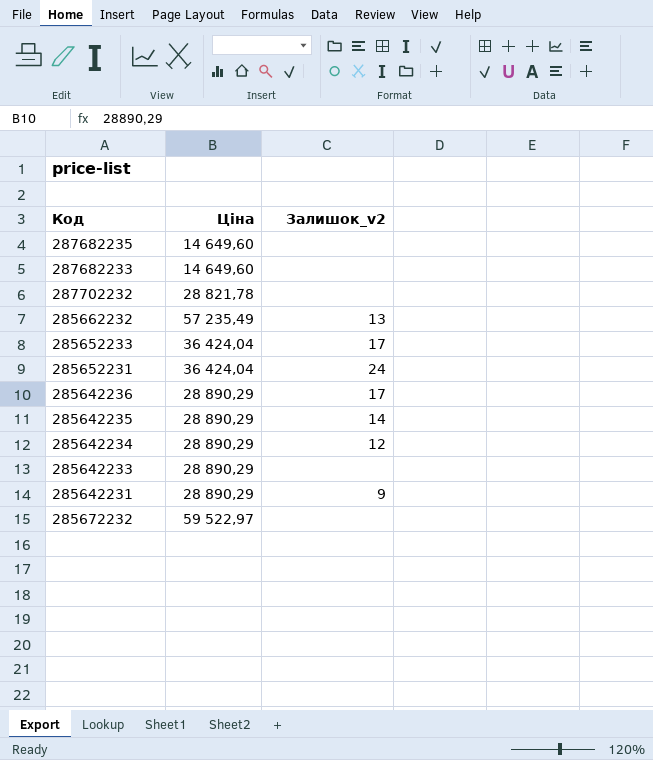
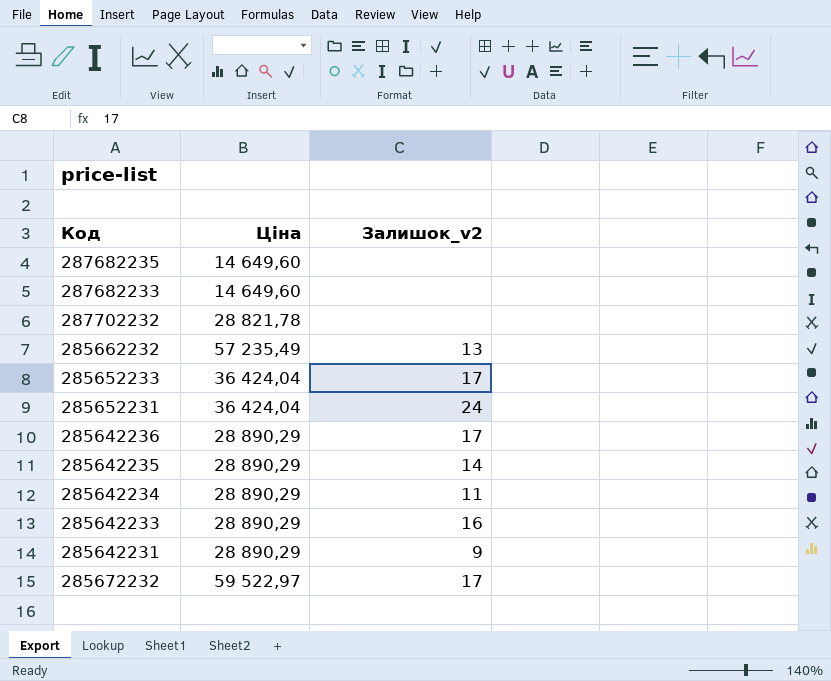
285642234 | Залишок_v2: 12 -> 11
285642233 | Залишок_v2: none -> 16
285672232 | Залишок_v2: none -> 17

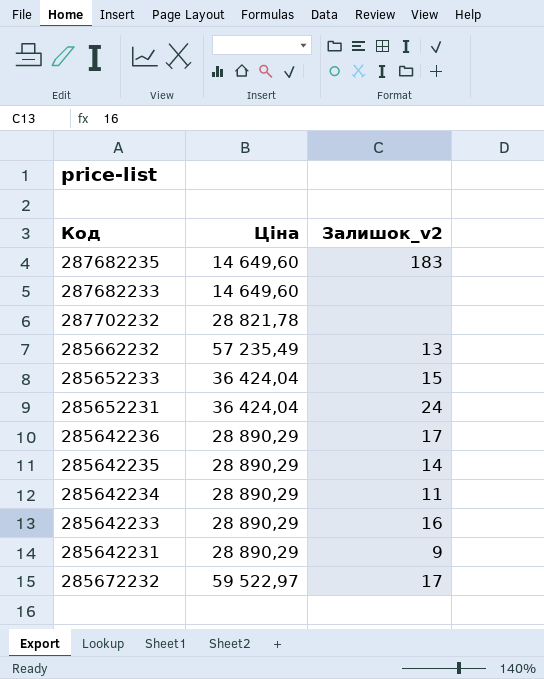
287682235 | Залишок_v2: none -> 183
285652233 | Залишок_v2: 17 -> 15

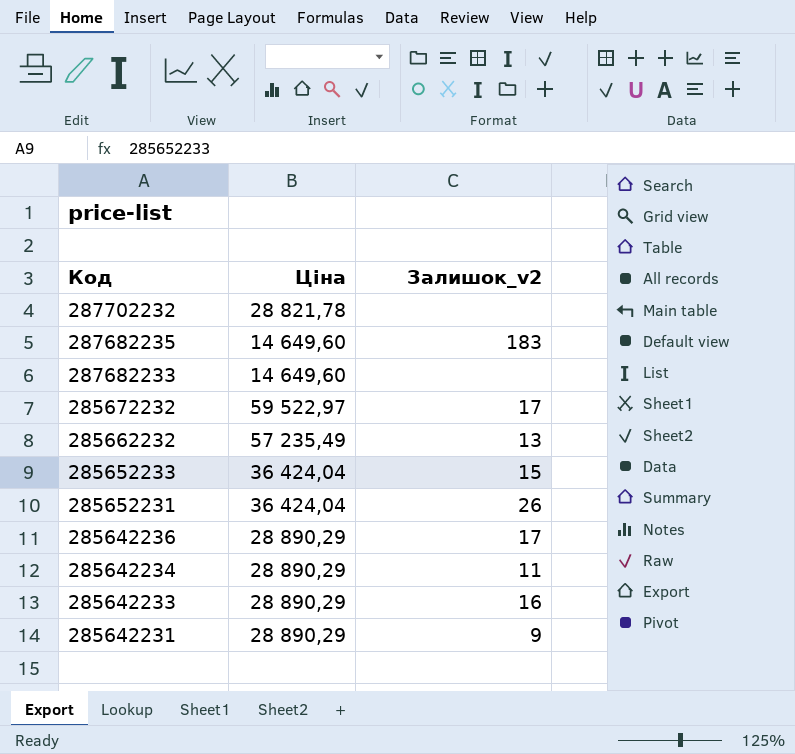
row order: none -> Код descending
row 285642235: 28 890,29 | 14 -> none
285652231 | Залишок_v2: 24 -> 26

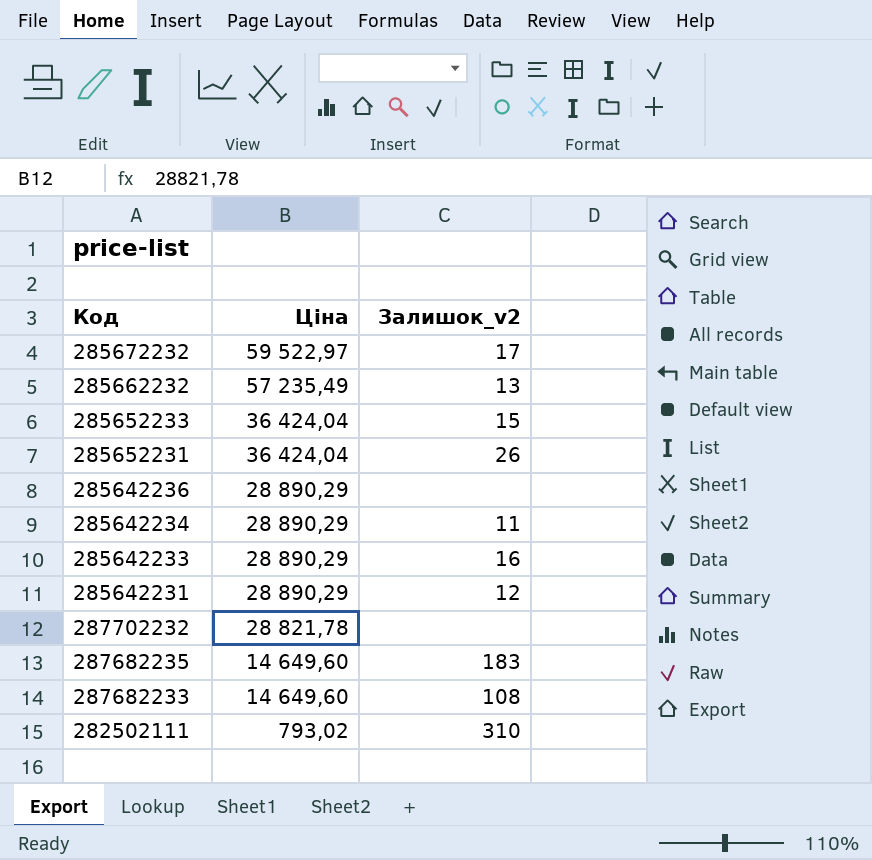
row order: Код descending -> Ціна descending
285642236 | Залишок_v2: 17 -> none
285642231 | Залишок_v2: 9 -> 12
287682233 | Залишок_v2: none -> 108
row 282502111: none -> 793,02 | 310

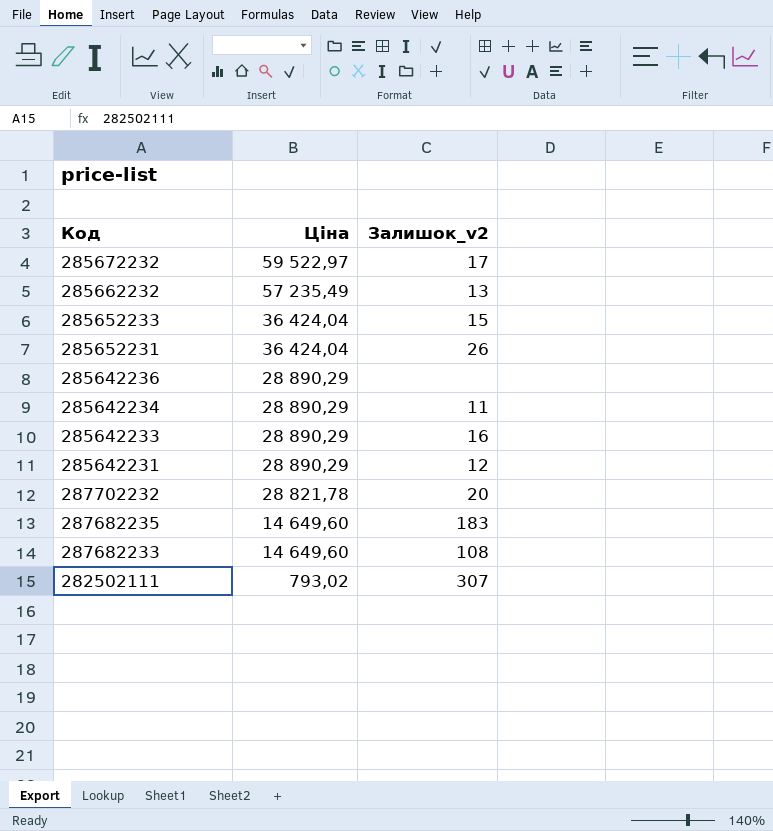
287702232 | Залишок_v2: none -> 20
282502111 | Залишок_v2: 310 -> 307

